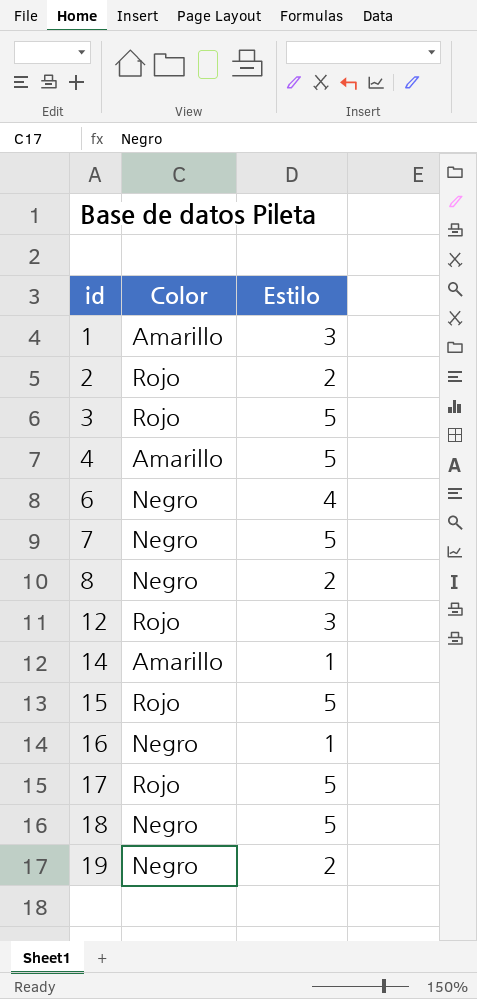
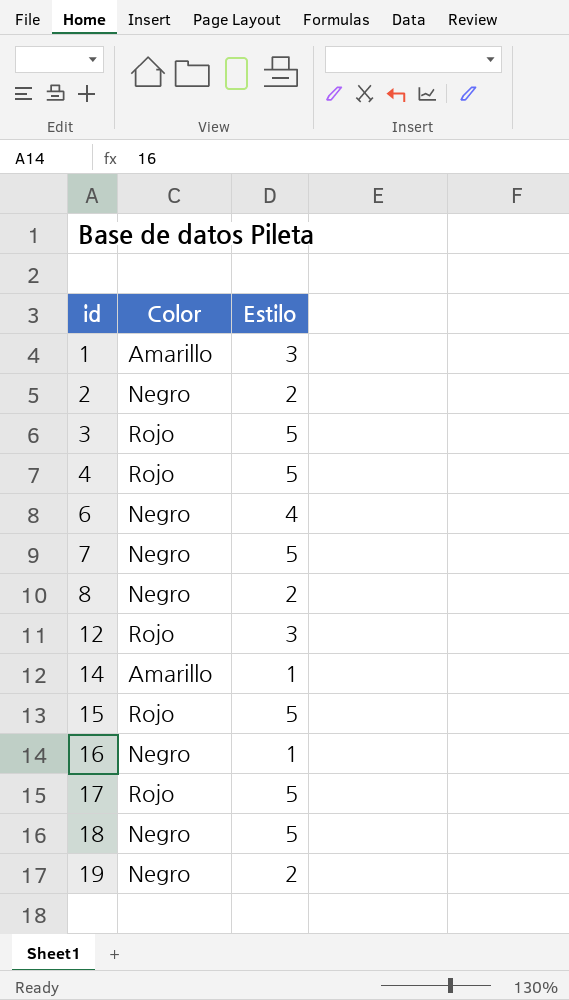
2 | Color: Rojo -> Negro
4 | Color: Amarillo -> Rojo

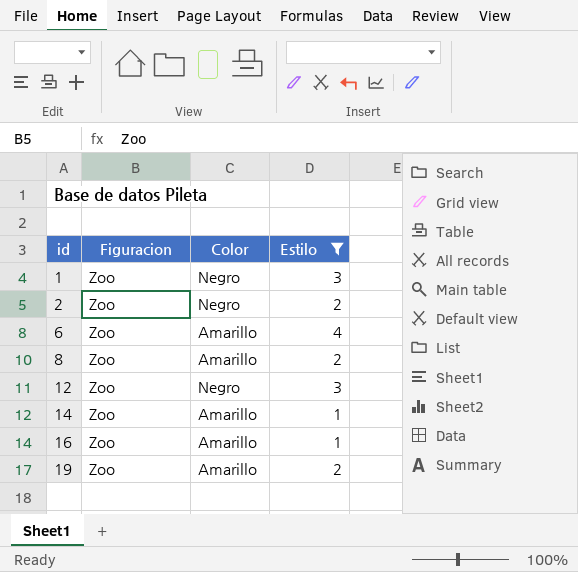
filter: none -> Estilo != 5
column Figuracion | position: none -> 2
1 | Color: Amarillo -> Negro
6 | Color: Negro -> Amarillo
8 | Color: Negro -> Amarillo
12 | Color: Rojo -> Negro
16 | Color: Negro -> Amarillo
19 | Color: Negro -> Amarillo

